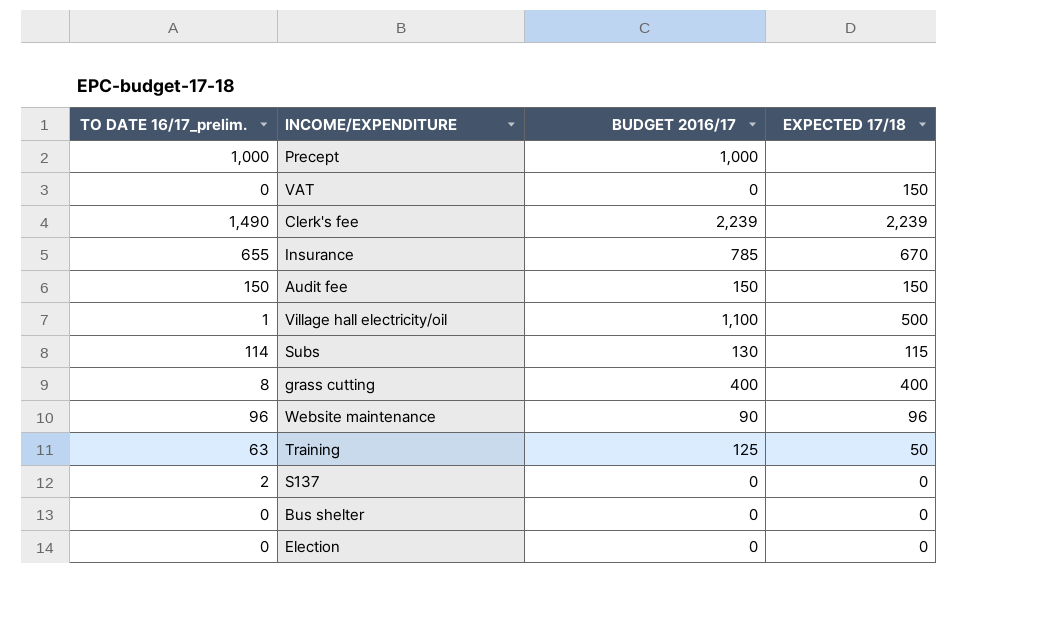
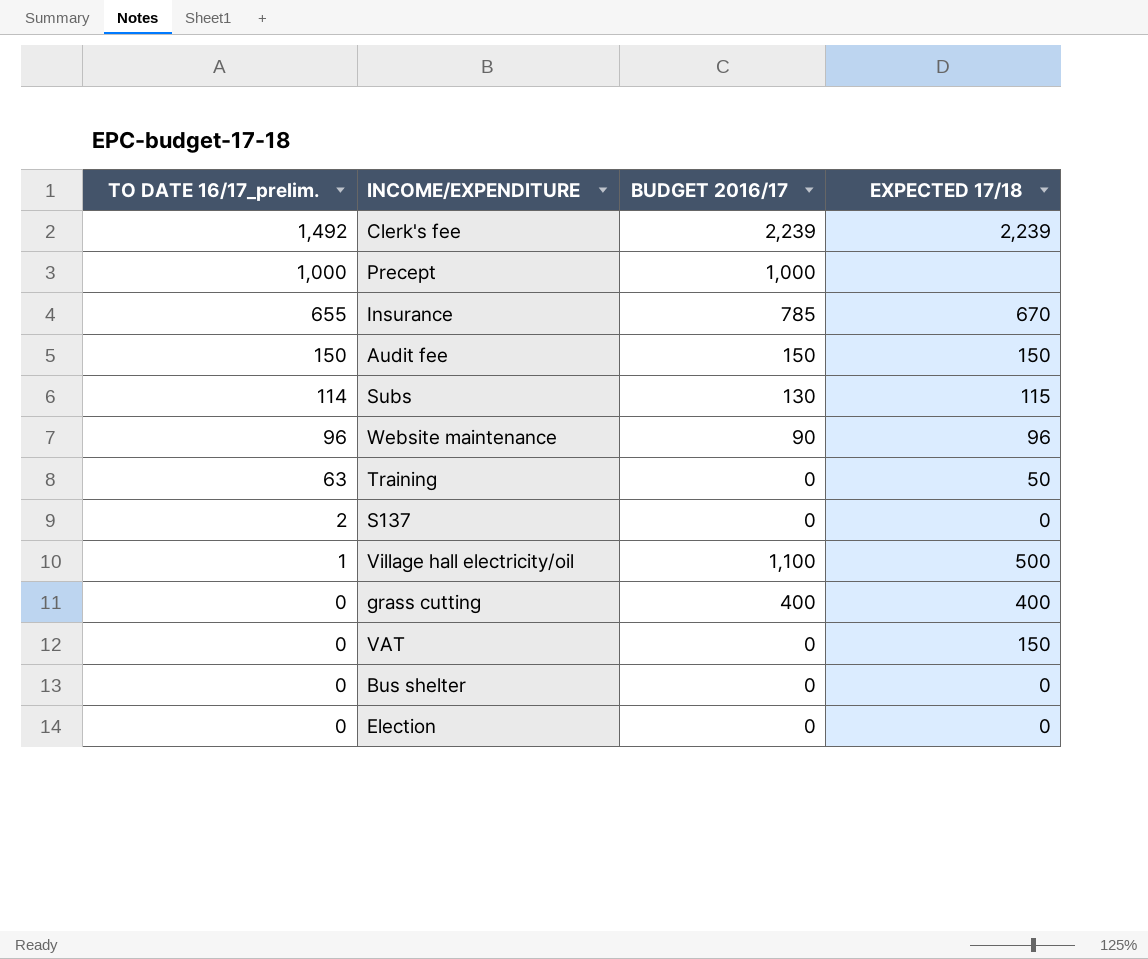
row order: none -> TO DATE 16/17_prelim. descending
Clerk's fee | TO DATE 16/17_prelim.: 1,490 -> 1,492
Training | BUDGET 2016/17: 125 -> 0
grass cutting | TO DATE 16/17_prelim.: 8 -> 0

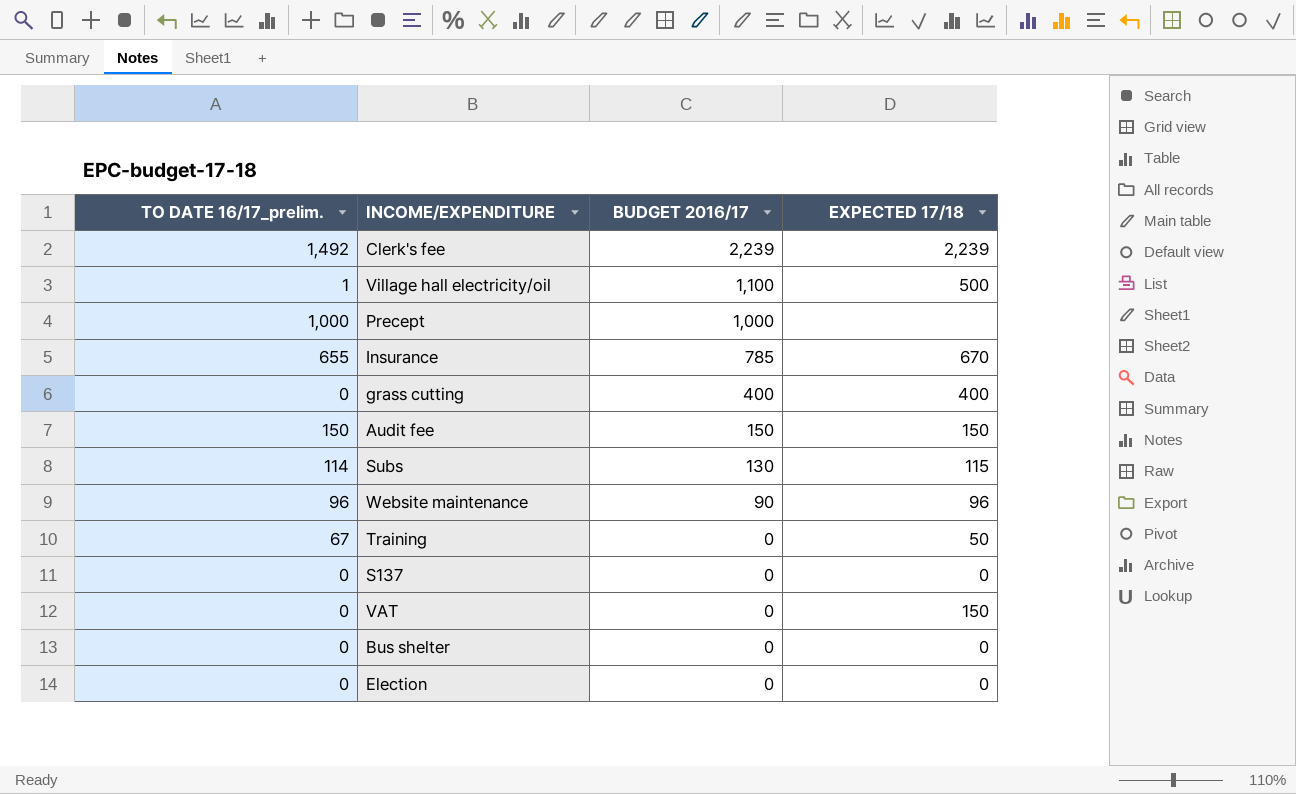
row order: TO DATE 16/17_prelim. descending -> BUDGET 2016/17 descending
Training | TO DATE 16/17_prelim.: 63 -> 67
S137 | TO DATE 16/17_prelim.: 2 -> 0

